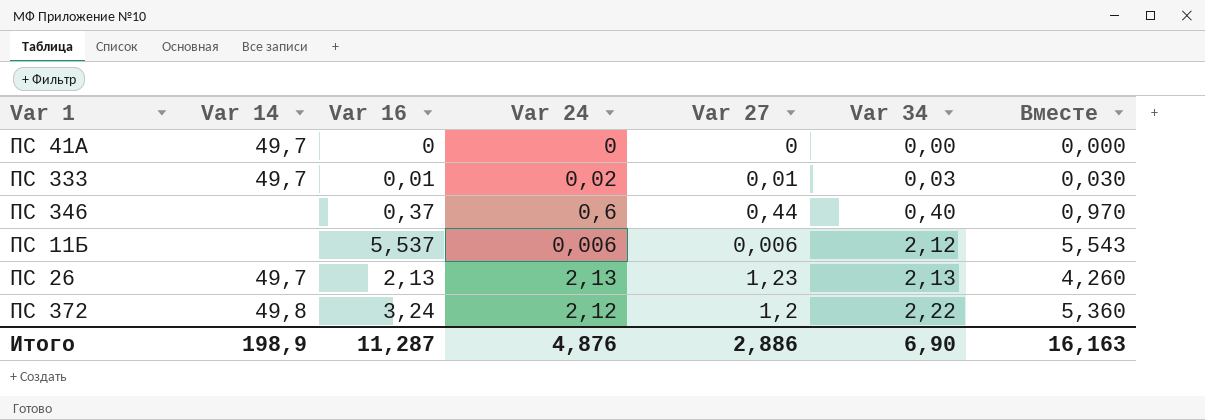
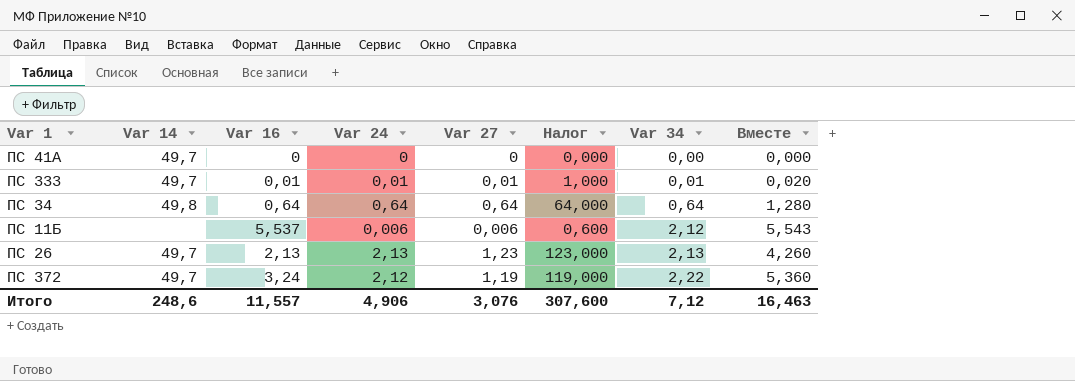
column Налог | formula: none -> [Var 27] * 100
row ПС 346: none | 0,37 | 0,6 | 0,44 | 0,40 | 0,970 -> none
ПС 333 | Var 24: 0,02 -> 0,01
ПС 333 | Var 34: 0,03 -> 0,01
ПС 333 | Вместе: 0,030 -> 0,020
row ПС 34: none -> 49,8 | 0,64 | 0,64 | 0,64 | 64,000 | 0,64 | 1,280
ПС 372 | Var 14: 49,8 -> 49,7
ПС 372 | Var 27: 1,2 -> 1,19
Итого | Var 14: 198,9 -> 248,6
Итого | Var 16: 11,287 -> 11,557
Итого | Var 24: 4,876 -> 4,906
Итого | Var 27: 2,886 -> 3,076
Итого | Var 34: 6,90 -> 7,12
Итого | Вместе: 16,163 -> 16,463

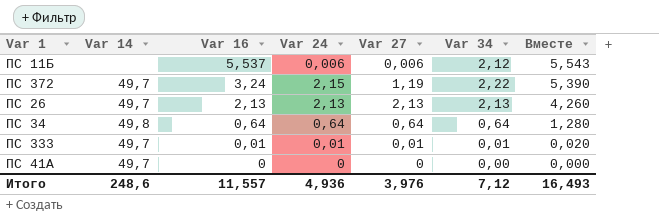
row order: Var 34 ascending -> Var 16 descending
column Налог | formula: [Var 27] * 100 -> none
ПС 372 | Var 24: 2,12 -> 2,15
ПС 372 | Вместе: 5,360 -> 5,390
ПС 26 | Var 27: 1,23 -> 2,13
Итого | Var 24: 4,906 -> 4,936
Итого | Var 27: 3,076 -> 3,976
Итого | Вместе: 16,463 -> 16,493

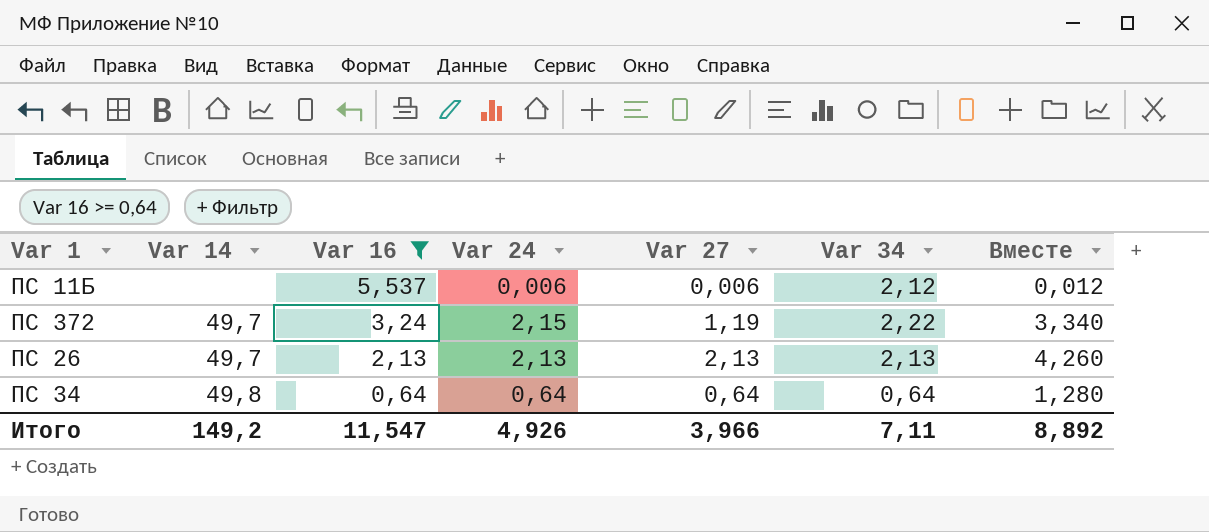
filter: none -> Var 16 >= 0,64
column Вместе | formula: [Var 16] + [Var 24] -> [Var 24] + [Var 27]
Итого | Var 14: 248,6 -> 149,2
Итого | Var 16: 11,557 -> 11,547
Итого | Var 24: 4,936 -> 4,926
Итого | Var 27: 3,976 -> 3,966
Итого | Var 34: 7,12 -> 7,11
Итого | Вместе: 16,493 -> 8,892

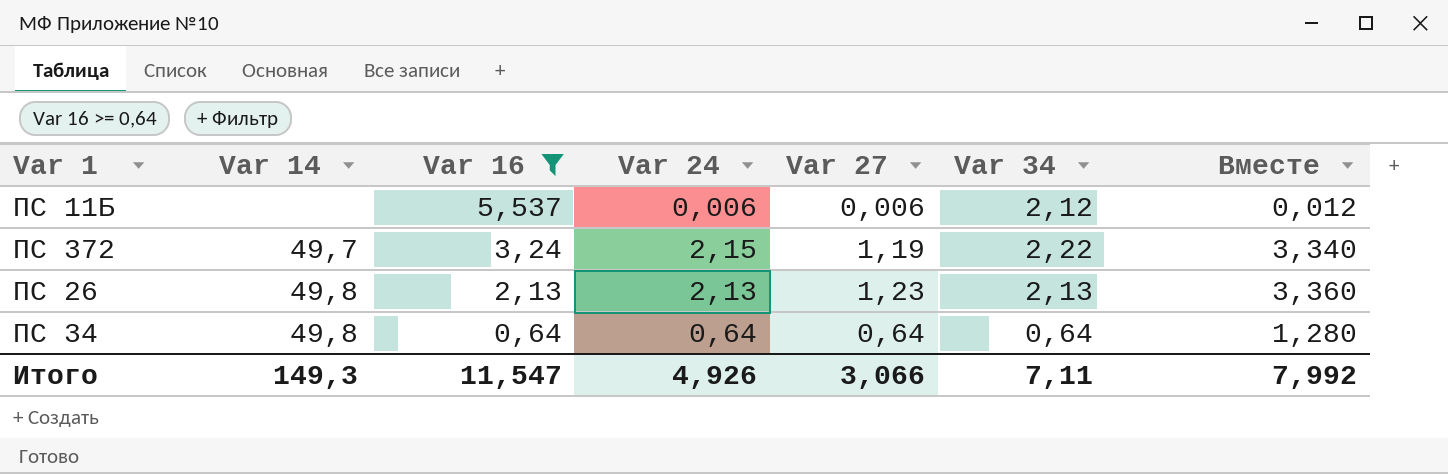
ПС 26 | Var 14: 49,7 -> 49,8
ПС 26 | Var 27: 2,13 -> 1,23
ПС 26 | Вместе: 4,260 -> 3,360
Итого | Var 14: 149,2 -> 149,3
Итого | Var 27: 3,966 -> 3,066
Итого | Вместе: 8,892 -> 7,992

